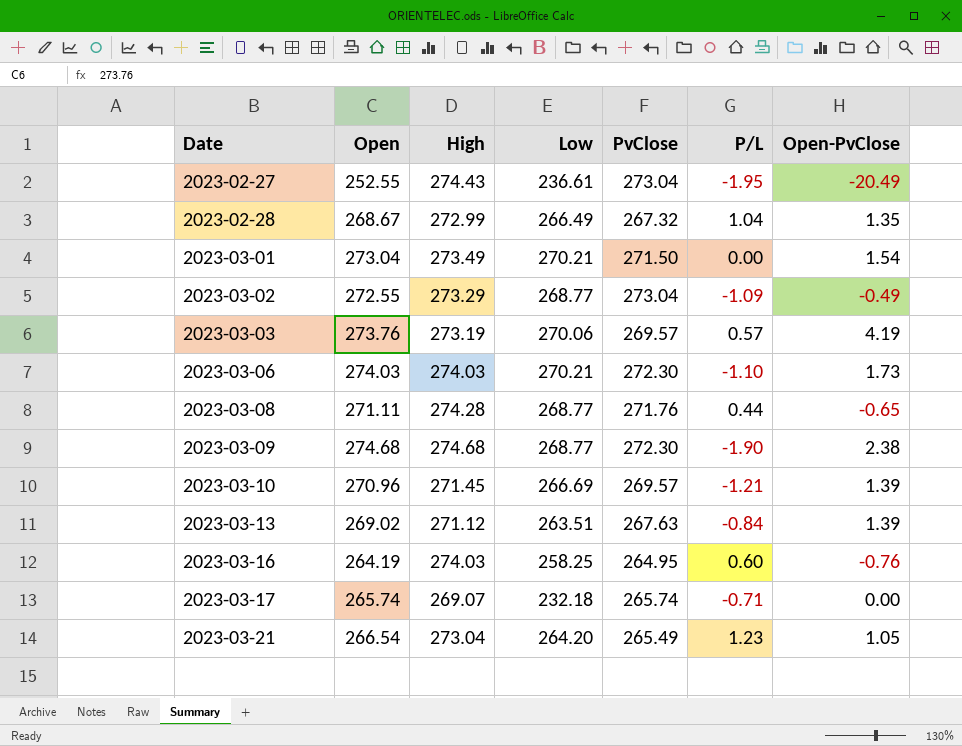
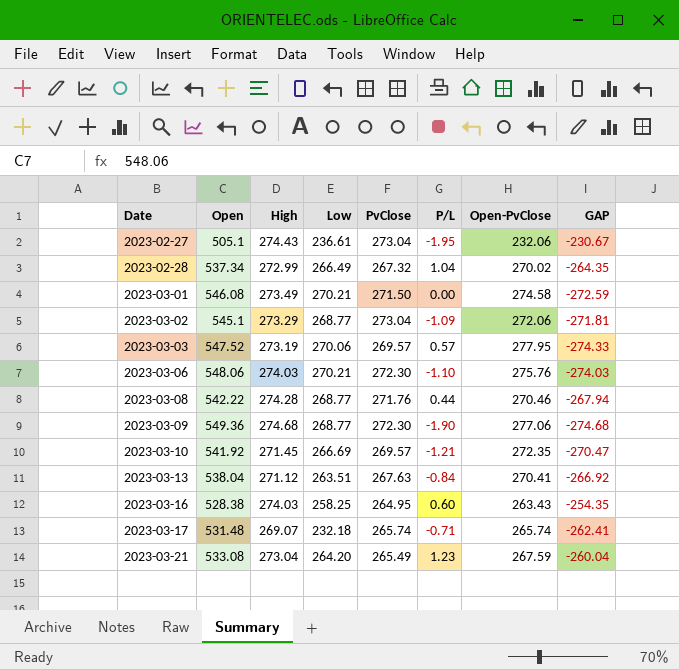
column GAP | formula: none -> [High] - [Open]
2023-02-27 | Open: 252.55 -> 505.1
2023-02-27 | Open-PvClose: -20.49 -> 232.06
2023-02-28 | Open: 268.67 -> 537.34
2023-02-28 | Open-PvClose: 1.35 -> 270.02
2023-03-01 | Open: 273.04 -> 546.08
2023-03-01 | Open-PvClose: 1.54 -> 274.58
2023-03-02 | Open: 272.55 -> 545.1
2023-03-02 | Open-PvClose: -0.49 -> 272.06
2023-03-03 | Open: 273.76 -> 547.52
2023-03-03 | Open-PvClose: 4.19 -> 277.95
2023-03-06 | Open: 274.03 -> 548.06
2023-03-06 | Open-PvClose: 1.73 -> 275.76
2023-03-08 | Open: 271.11 -> 542.22
2023-03-08 | Open-PvClose: -0.65 -> 270.46
2023-03-09 | Open: 274.68 -> 549.36
2023-03-09 | Open-PvClose: 2.38 -> 277.06
2023-03-10 | Open: 270.96 -> 541.92
2023-03-10 | Open-PvClose: 1.39 -> 272.35
2023-03-13 | Open: 269.02 -> 538.04
2023-03-13 | Open-PvClose: 1.39 -> 270.41
2023-03-16 | Open: 264.19 -> 528.38
2023-03-16 | Open-PvClose: -0.76 -> 263.43
2023-03-17 | Open: 265.74 -> 531.48
2023-03-17 | Open-PvClose: 0.00 -> 265.74
2023-03-21 | Open: 266.54 -> 533.08
2023-03-21 | Open-PvClose: 1.05 -> 267.59

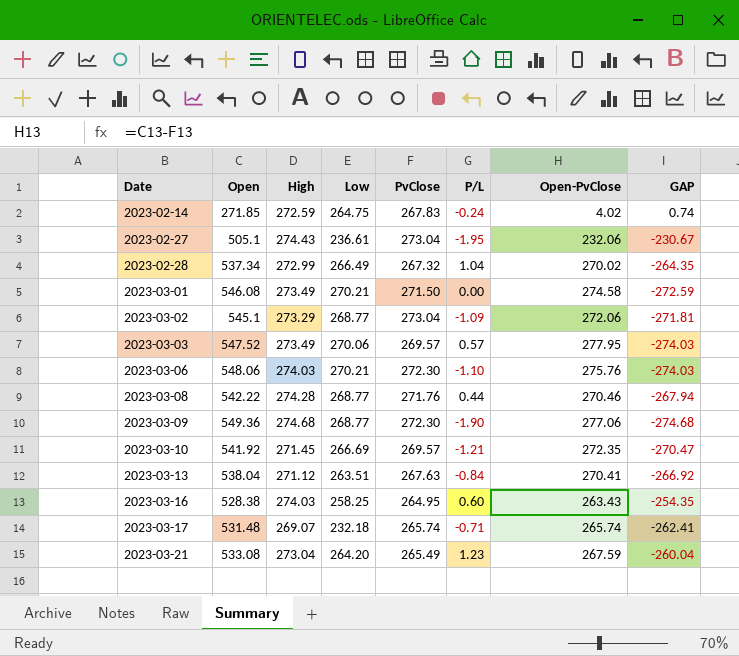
row 2023-02-14: none -> 271.85 | 272.59 | 264.75 | 267.83 | -0.24 | 4.02 | 0.74
2023-03-03 | High: 273.19 -> 273.49
2023-03-03 | GAP: -274.33 -> -274.03

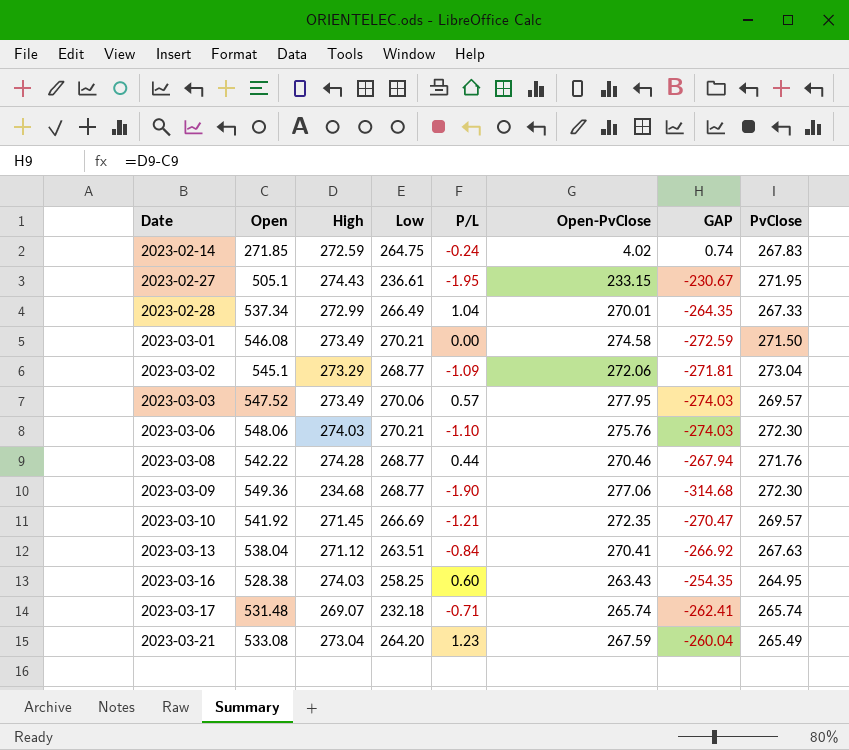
column PvClose | position: 5 -> 8
2023-02-27 | Open-PvClose: 232.06 -> 233.15
2023-02-27 | PvClose: 273.04 -> 271.95
2023-02-28 | Open-PvClose: 270.02 -> 270.01
2023-02-28 | PvClose: 267.32 -> 267.33
2023-03-09 | High: 274.68 -> 234.68
2023-03-09 | GAP: -274.68 -> -314.68

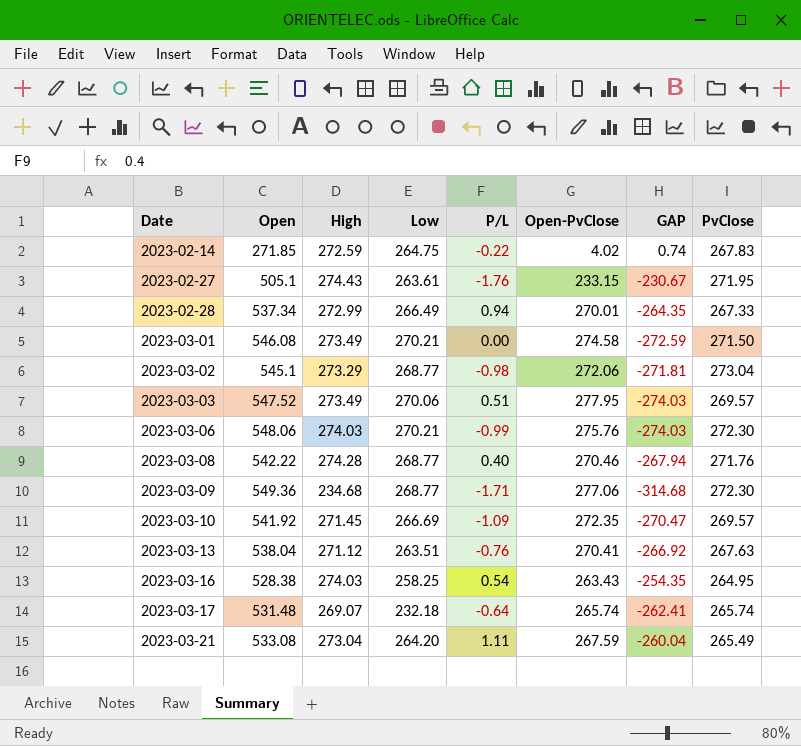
2023-02-14 | P/L: -0.24 -> -0.22
2023-02-27 | Low: 236.61 -> 263.61
2023-02-27 | P/L: -1.95 -> -1.76
2023-02-28 | P/L: 1.04 -> 0.94
2023-03-02 | P/L: -1.09 -> -0.98
2023-03-03 | P/L: 0.57 -> 0.51
2023-03-06 | P/L: -1.10 -> -0.99
2023-03-08 | P/L: 0.44 -> 0.40
2023-03-09 | P/L: -1.90 -> -1.71
2023-03-10 | P/L: -1.21 -> -1.09
2023-03-13 | P/L: -0.84 -> -0.76
2023-03-16 | P/L: 0.60 -> 0.54
2023-03-17 | P/L: -0.71 -> -0.64
2023-03-21 | P/L: 1.23 -> 1.11

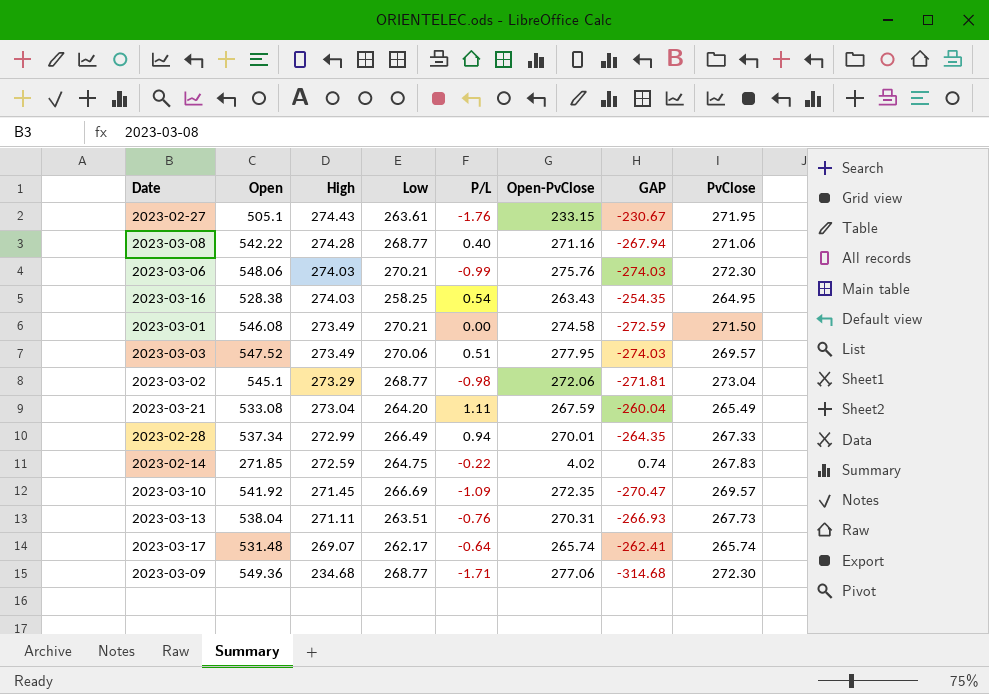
row order: Date ascending -> High descending
2023-03-08 | Open-PvClose: 270.46 -> 271.16
2023-03-08 | PvClose: 271.76 -> 271.06
2023-03-13 | High: 271.12 -> 271.11
2023-03-13 | Open-PvClose: 270.41 -> 270.31
2023-03-13 | GAP: -266.92 -> -266.93
2023-03-13 | PvClose: 267.63 -> 267.73
2023-03-17 | Low: 232.18 -> 262.17

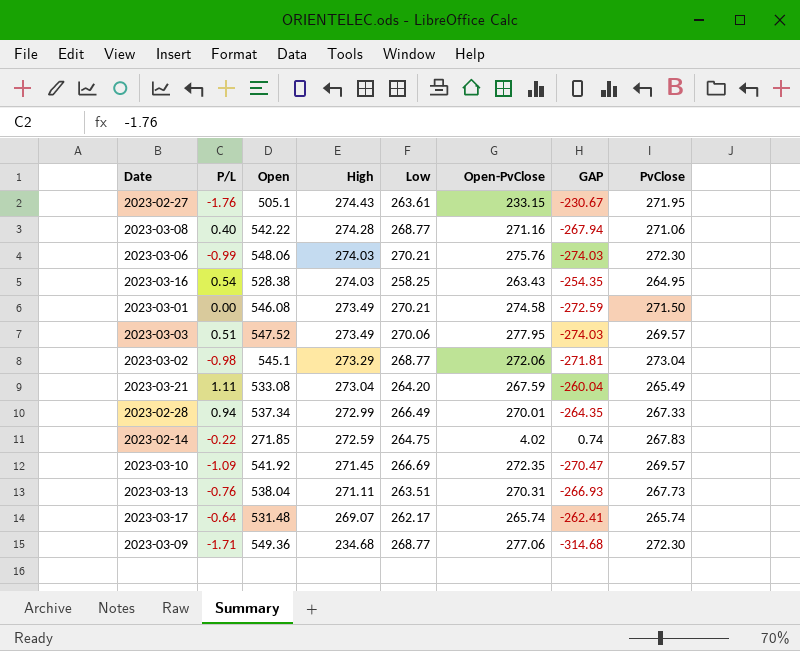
column P/L | position: 5 -> 2

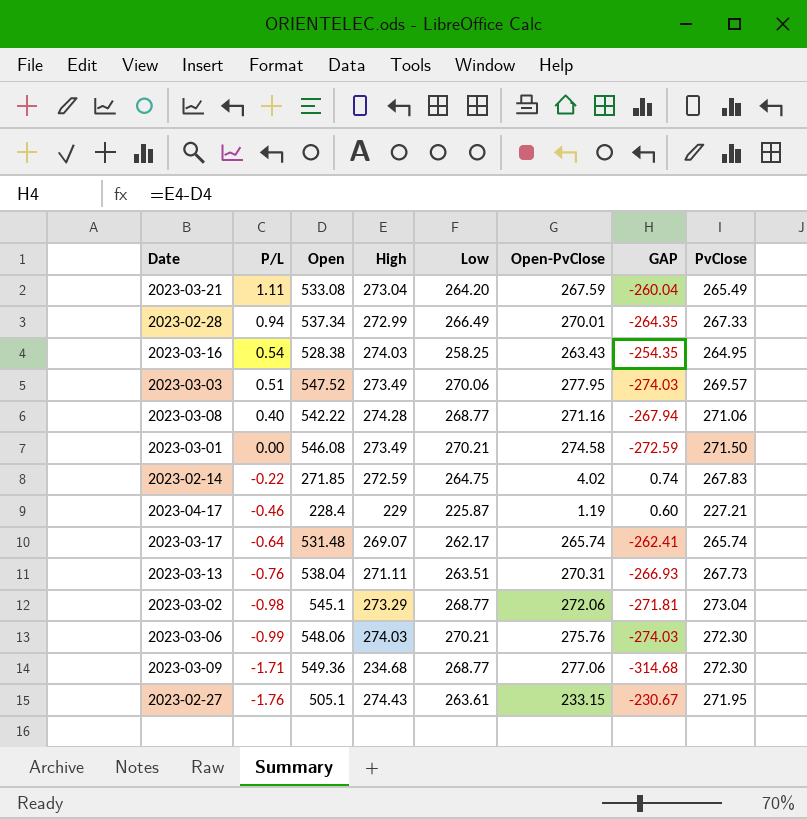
row order: High descending -> P/L descending
row 2023-03-10: -1.09 | 541.92 | 271.45 | 266.69 | 272.35 | -270.47 | 269.57 -> none
row 2023-04-17: none -> -0.46 | 228.4 | 229 | 225.87 | 1.19 | 0.60 | 227.21

